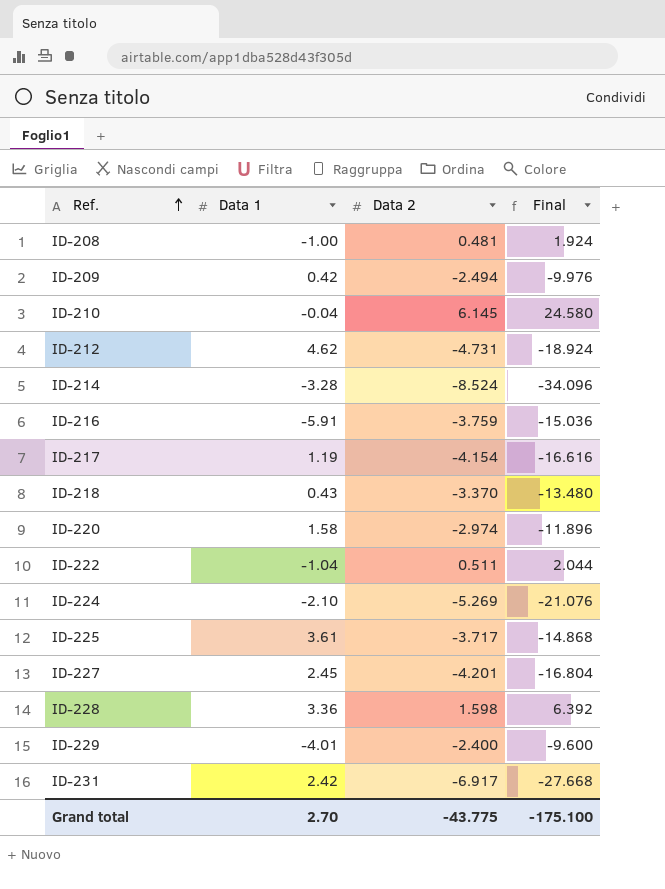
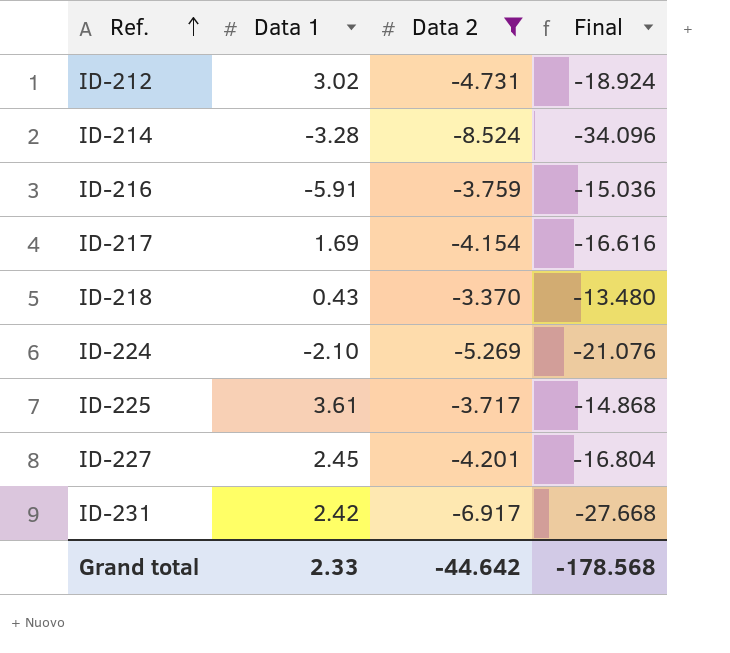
filter: none -> Data 2 <= -3.370
ID-212 | Data 1: 4.62 -> 3.02
ID-217 | Data 1: 1.19 -> 1.69
Grand total | Data 1: 2.70 -> 2.33
Grand total | Data 2: -43.775 -> -44.642
Grand total | Final: -175.100 -> -178.568

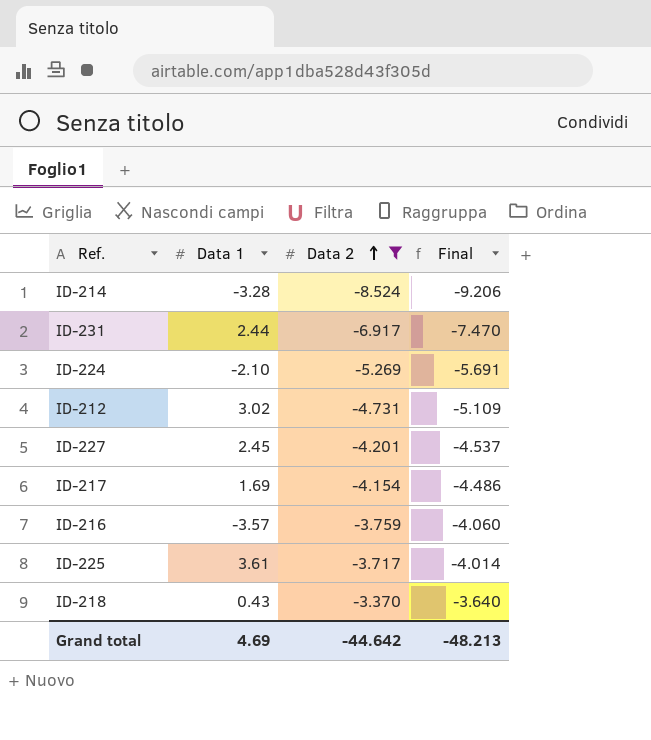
row order: Ref. ascending -> Data 2 ascending
column Final | formula: [Data 2] * 4 -> [Data 2] * 1.08
ID-231 | Data 1: 2.42 -> 2.44
ID-216 | Data 1: -5.91 -> -3.57
Grand total | Data 1: 2.33 -> 4.69
Grand total | Final: -178.568 -> -48.213

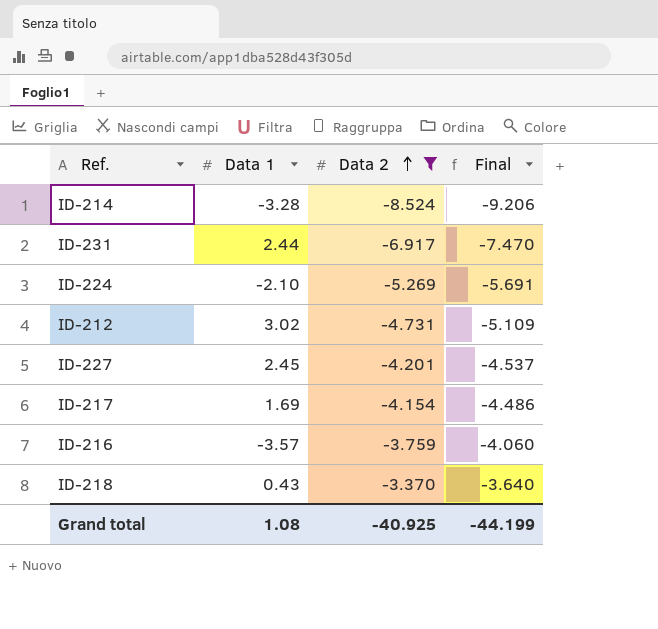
row ID-225: 3.61 | -3.717 | -4.014 -> none
Grand total | Data 1: 4.69 -> 1.08
Grand total | Data 2: -44.642 -> -40.925
Grand total | Final: -48.213 -> -44.199

